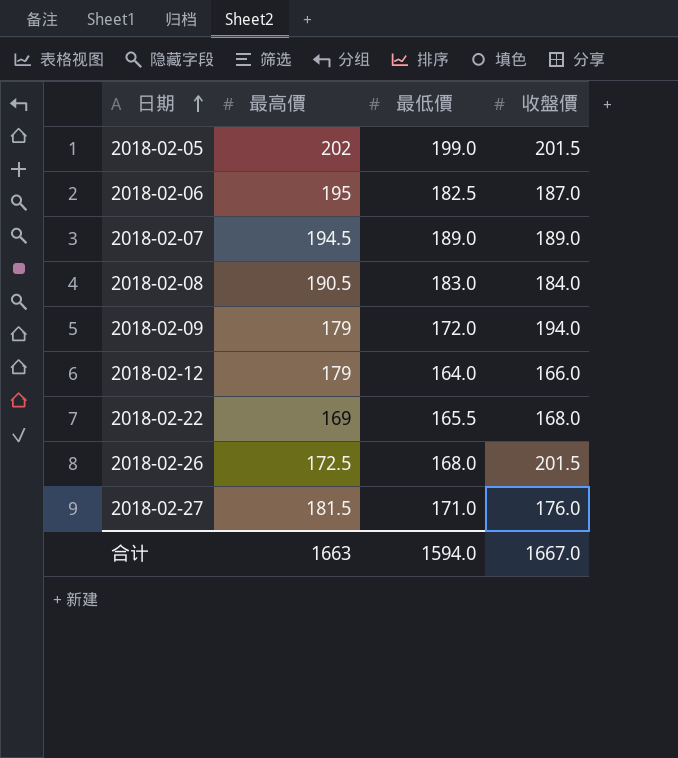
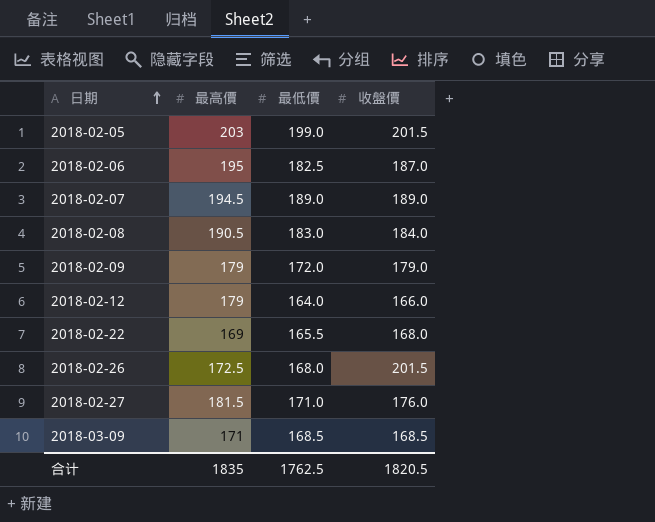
2018-02-05 | 最高價: 202 -> 203
2018-02-09 | 收盤價: 194.0 -> 179.0
row 2018-03-09: none -> 171 | 168.5 | 168.5
合计 | 最高價: 1663 -> 1835
合计 | 最低價: 1594.0 -> 1762.5
合计 | 收盤價: 1667.0 -> 1820.5

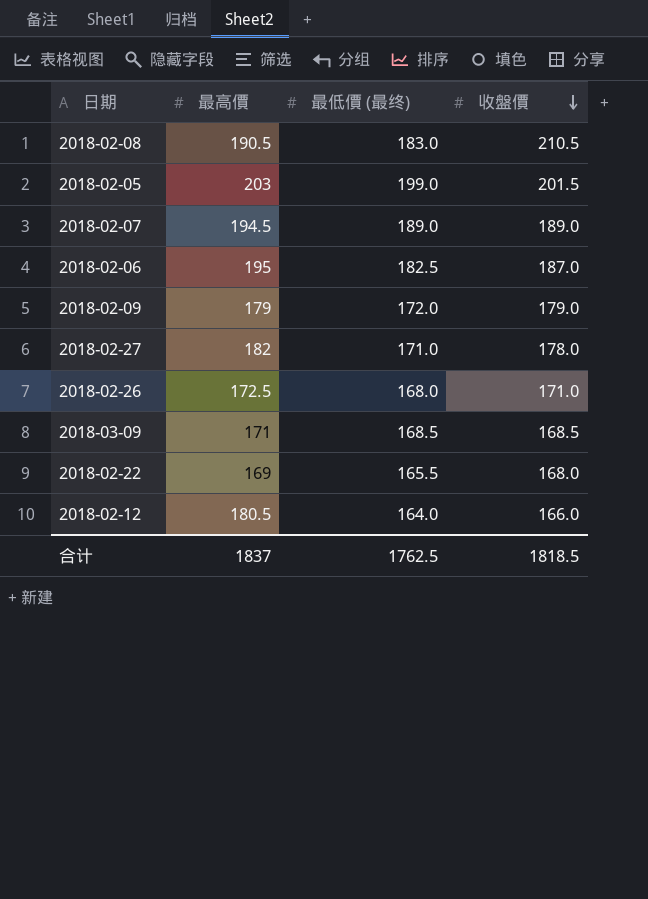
row order: 日期 ascending -> 收盤價 descending
column name: 最低價 -> 最低價 (最终)
2018-02-08 | 收盤價: 184.0 -> 210.5
2018-02-27 | 最高價: 181.5 -> 182
2018-02-27 | 收盤價: 176.0 -> 178.0
2018-02-26 | 收盤價: 201.5 -> 171.0
2018-02-12 | 最高價: 179 -> 180.5
合计 | 最高價: 1835 -> 1837
合计 | 收盤價: 1820.5 -> 1818.5

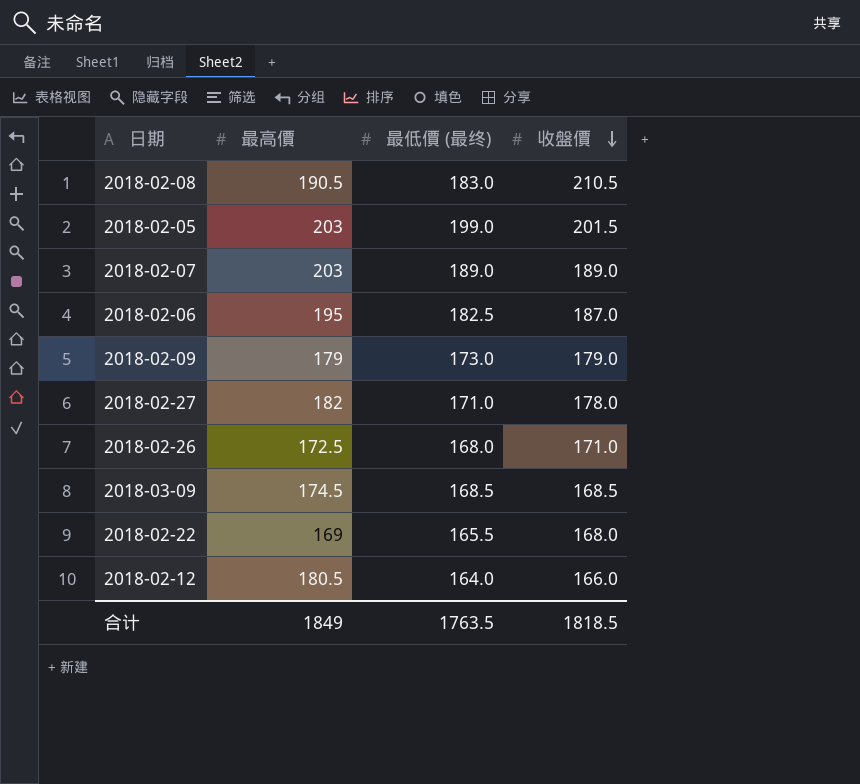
2018-02-07 | 最高價: 194.5 -> 203
2018-02-09 | 最低價 (最终): 172.0 -> 173.0
2018-03-09 | 最高價: 171 -> 174.5
合计 | 最高價: 1837 -> 1849
合计 | 最低價 (最终): 1762.5 -> 1763.5

